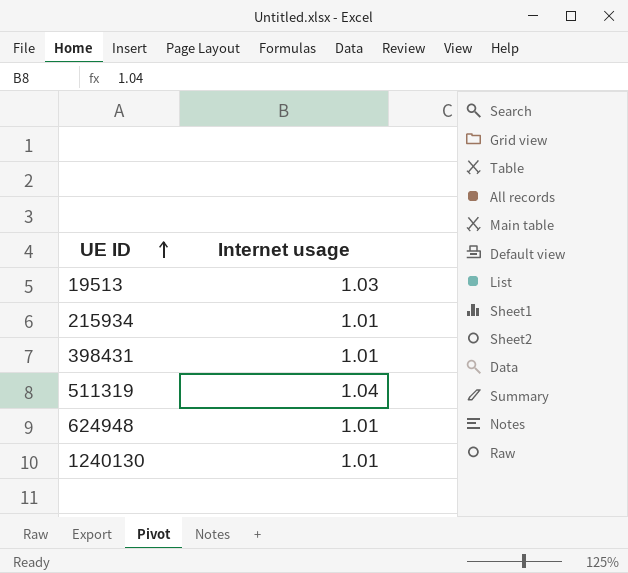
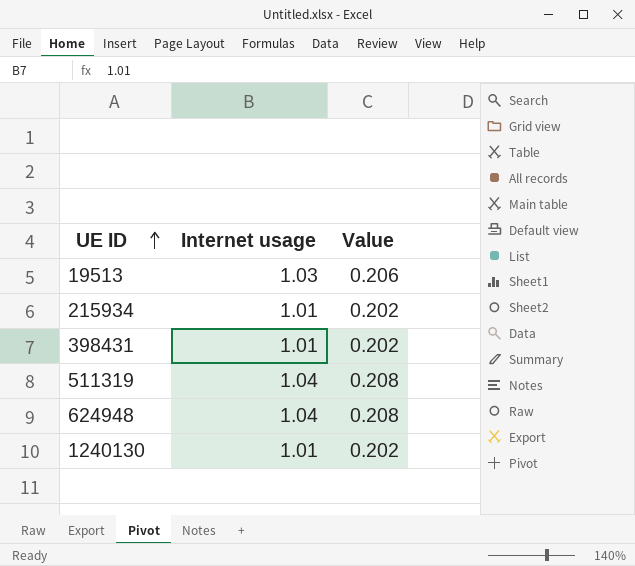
column Value | formula: none -> [Internet usage] * 0.2
624948 | Internet usage: 1.01 -> 1.04

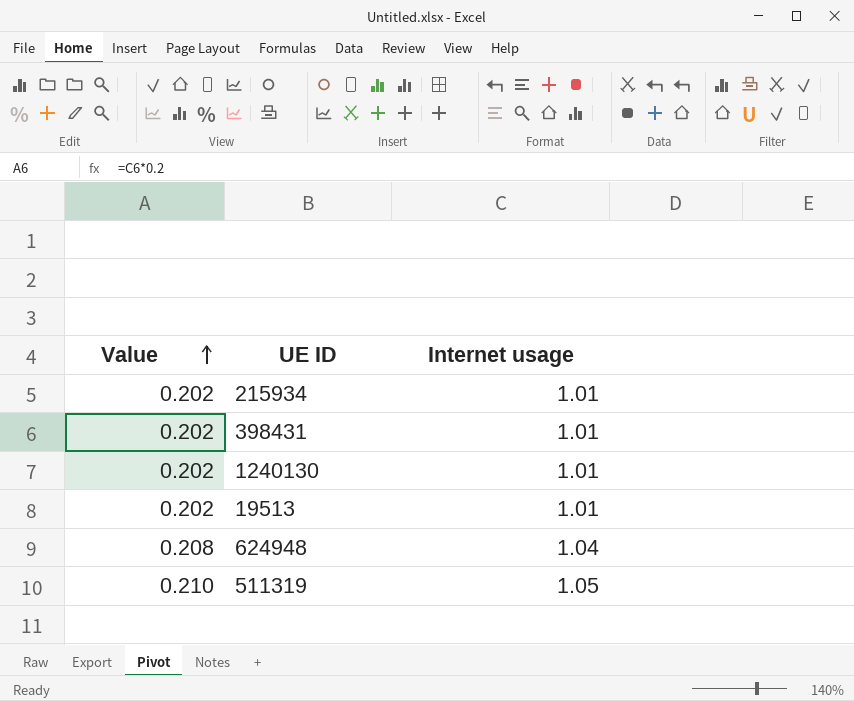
row order: UE ID ascending -> Value ascending
column Value | position: 3 -> 1
19513 | Value: 0.206 -> 0.202
19513 | Internet usage: 1.03 -> 1.01
511319 | Value: 0.208 -> 0.210
511319 | Internet usage: 1.04 -> 1.05

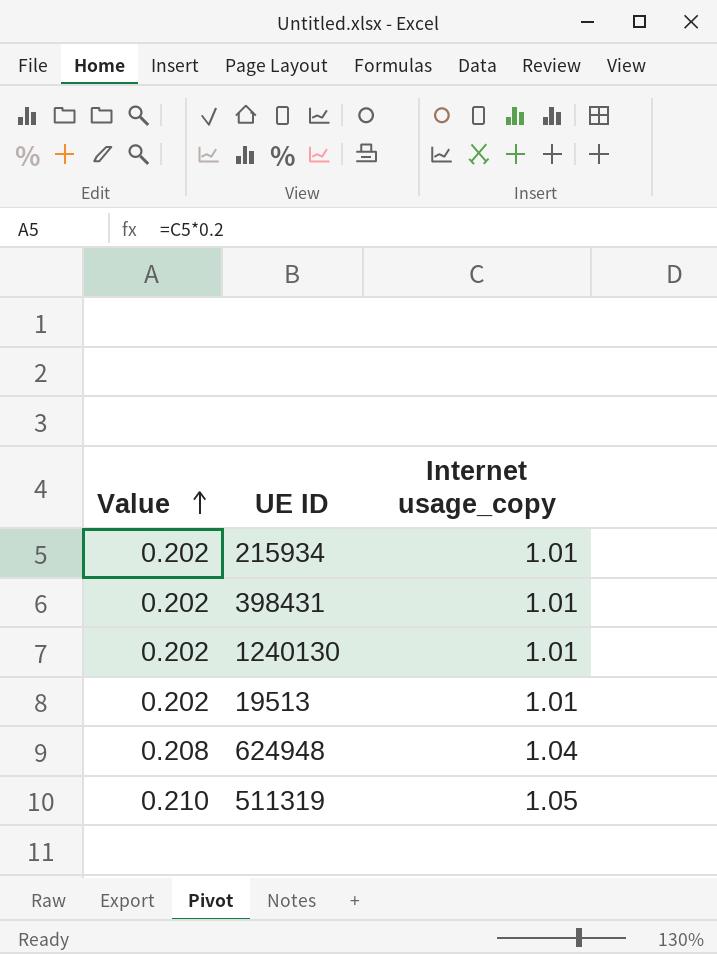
column name: Internet usage -> Internet usage_copy

